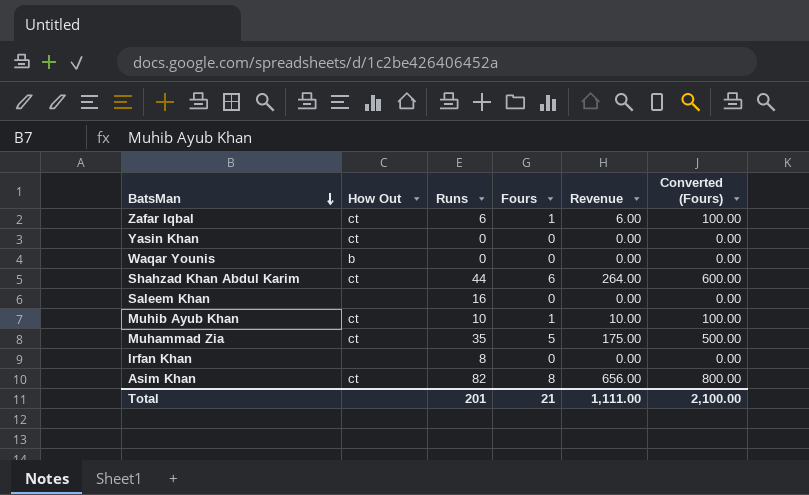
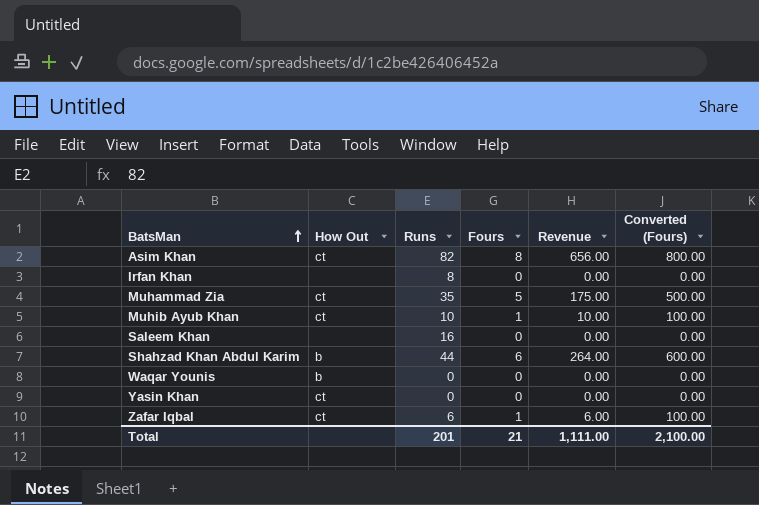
row order: BatsMan descending -> BatsMan ascending
Shahzad Khan Abdul Karim | How Out: ct -> b

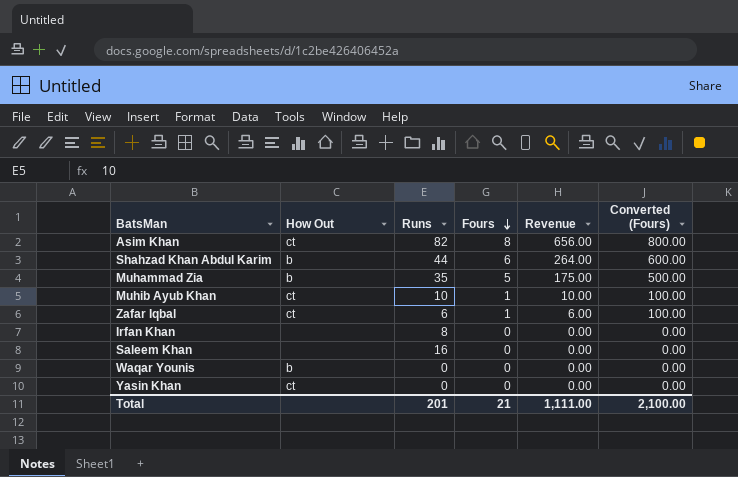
row order: BatsMan ascending -> Fours descending
Muhammad Zia | How Out: ct -> b

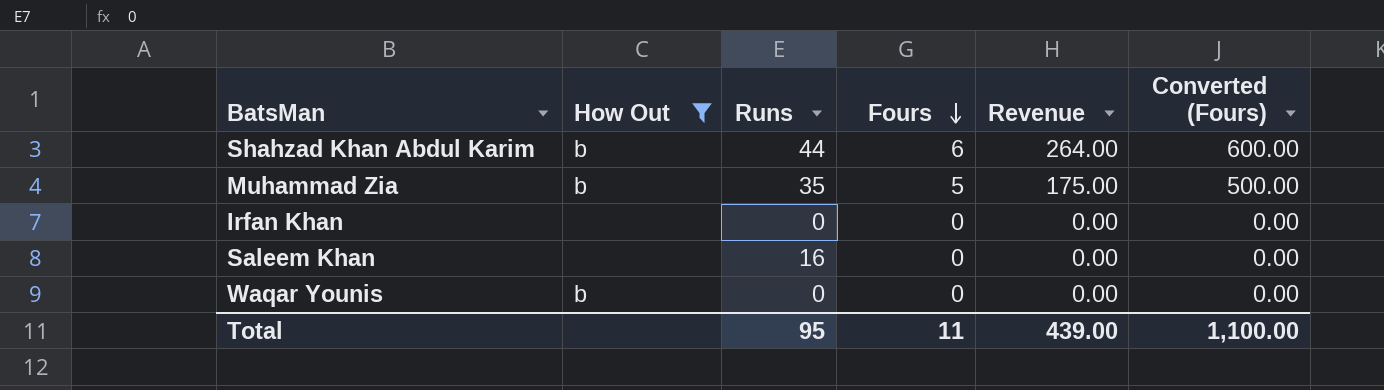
filter: none -> How Out != ct
Irfan Khan | Runs: 8 -> 0
Total | Runs: 201 -> 95
Total | Fours: 21 -> 11
Total | Revenue: 1,111.00 -> 439.00
Total | Converted (Fours): 2,100.00 -> 1,100.00

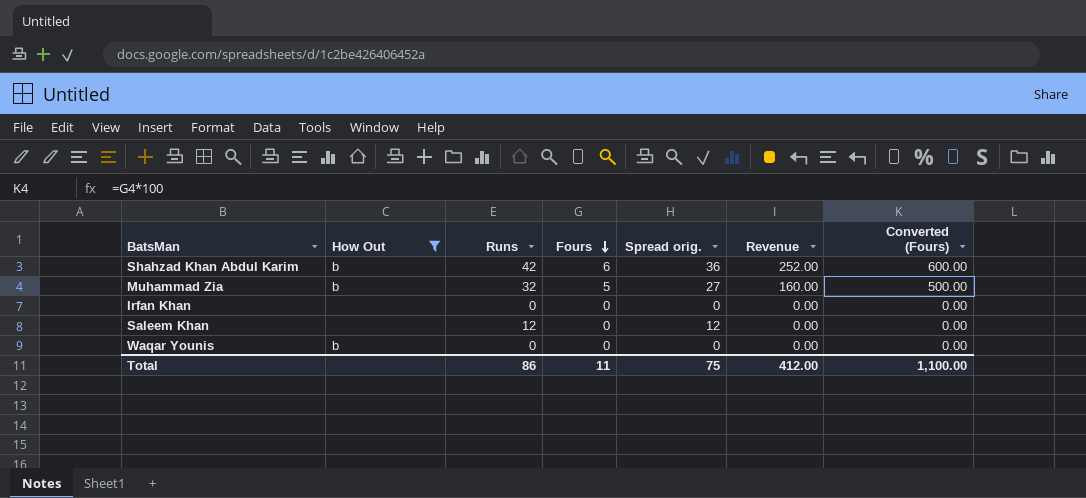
column Spread orig. | formula: none -> [Runs] - [Fours]
Shahzad Khan Abdul Karim | Runs: 44 -> 42
Shahzad Khan Abdul Karim | Revenue: 264.00 -> 252.00
Muhammad Zia | Runs: 35 -> 32
Muhammad Zia | Revenue: 175.00 -> 160.00
Saleem Khan | Runs: 16 -> 12
Total | Runs: 95 -> 86
Total | Revenue: 439.00 -> 412.00

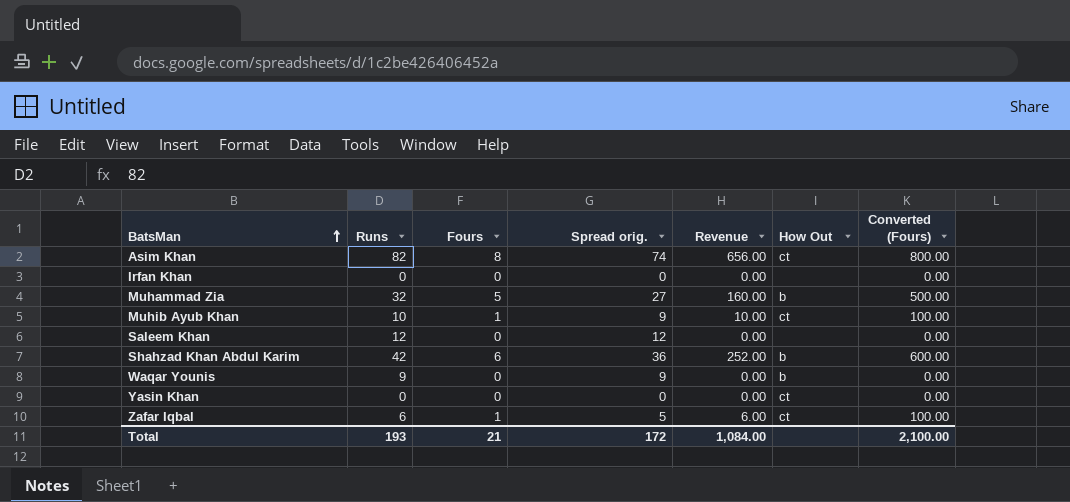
filter: How Out != ct -> none
row order: Fours descending -> BatsMan ascending
column How Out | position: 2 -> 6
Waqar Younis | Runs: 0 -> 9
Waqar Younis | Spread orig.: 0 -> 9
Total | Runs: 86 -> 193
Total | Fours: 11 -> 21
Total | Spread orig.: 75 -> 172
Total | Revenue: 412.00 -> 1,084.00
Total | Converted (Fours): 1,100.00 -> 2,100.00

